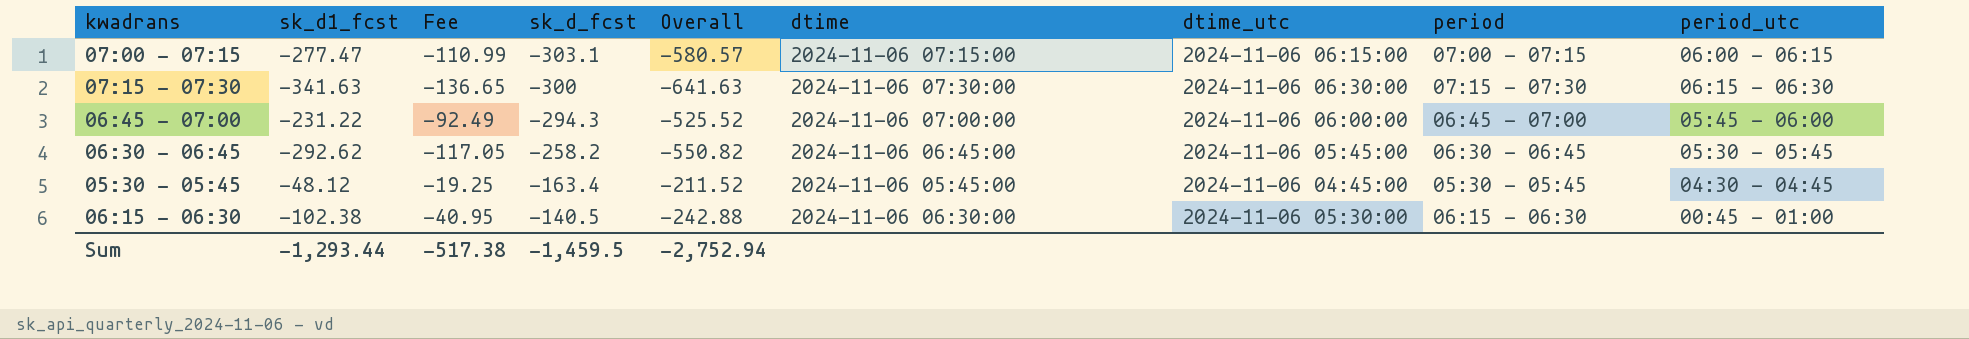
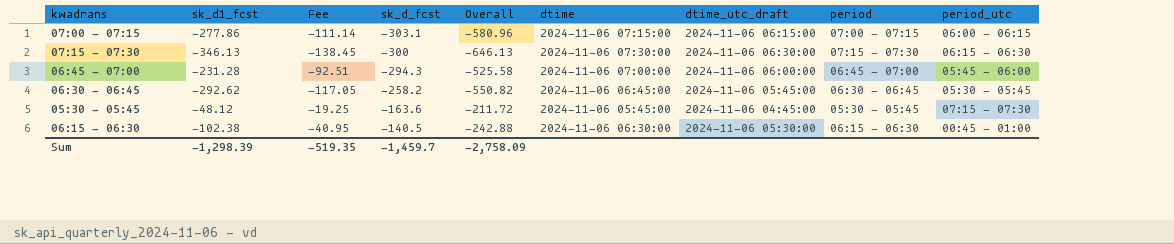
column name: dtime_utc -> dtime_utc_draft
07:00 - 07:15 | sk_d1_fcst: -277.47 -> -277.86
07:00 - 07:15 | Fee: -110.99 -> -111.14
07:00 - 07:15 | Overall: -580.57 -> -580.96
07:15 - 07:30 | sk_d1_fcst: -341.63 -> -346.13
07:15 - 07:30 | Fee: -136.65 -> -138.45
07:15 - 07:30 | Overall: -641.63 -> -646.13
06:45 - 07:00 | sk_d1_fcst: -231.22 -> -231.28
06:45 - 07:00 | Fee: -92.49 -> -92.51
06:45 - 07:00 | Overall: -525.52 -> -525.58
05:30 - 05:45 | sk_d_fcst: -163.4 -> -163.6
05:30 - 05:45 | Overall: -211.52 -> -211.72
05:30 - 05:45 | period_utc: 04:30 - 04:45 -> 07:15 - 07:30
Sum | sk_d1_fcst: -1,293.44 -> -1,298.39
Sum | Fee: -517.38 -> -519.35
Sum | sk_d_fcst: -1,459.5 -> -1,459.7
Sum | Overall: -2,752.94 -> -2,758.09

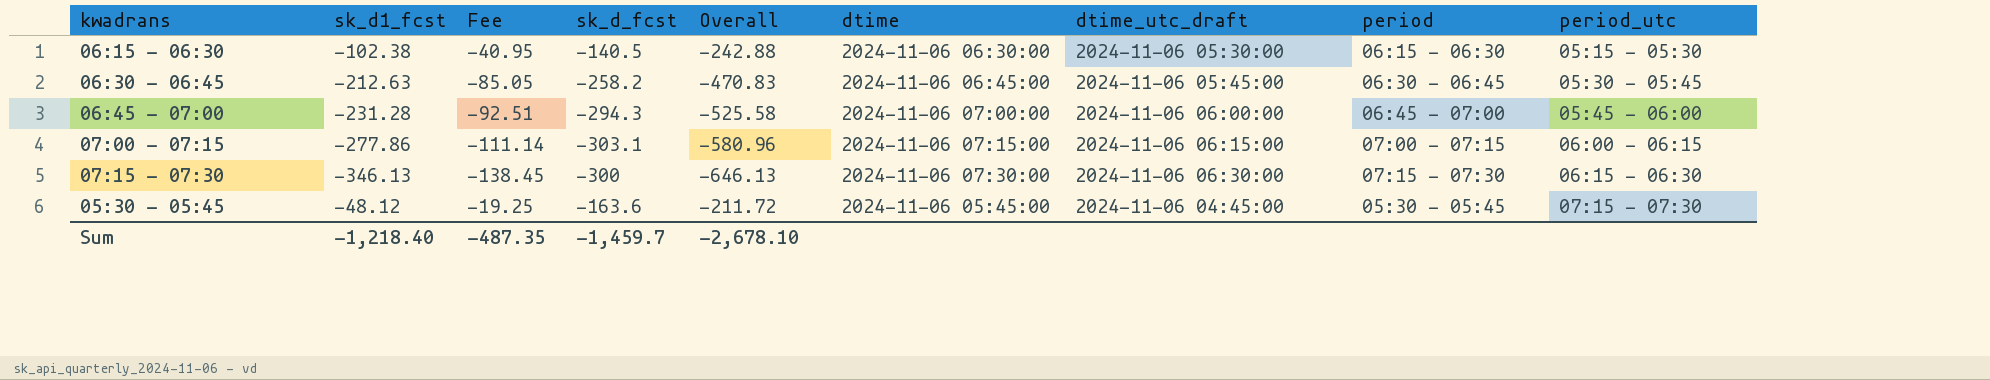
row order: sk_d_fcst ascending -> period_utc ascending
06:15 - 06:30 | period_utc: 00:45 - 01:00 -> 05:15 - 05:30
06:30 - 06:45 | sk_d1_fcst: -292.62 -> -212.63
06:30 - 06:45 | Fee: -117.05 -> -85.05
06:30 - 06:45 | Overall: -550.82 -> -470.83
Sum | sk_d1_fcst: -1,298.39 -> -1,218.40
Sum | Fee: -519.35 -> -487.35
Sum | Overall: -2,758.09 -> -2,678.10

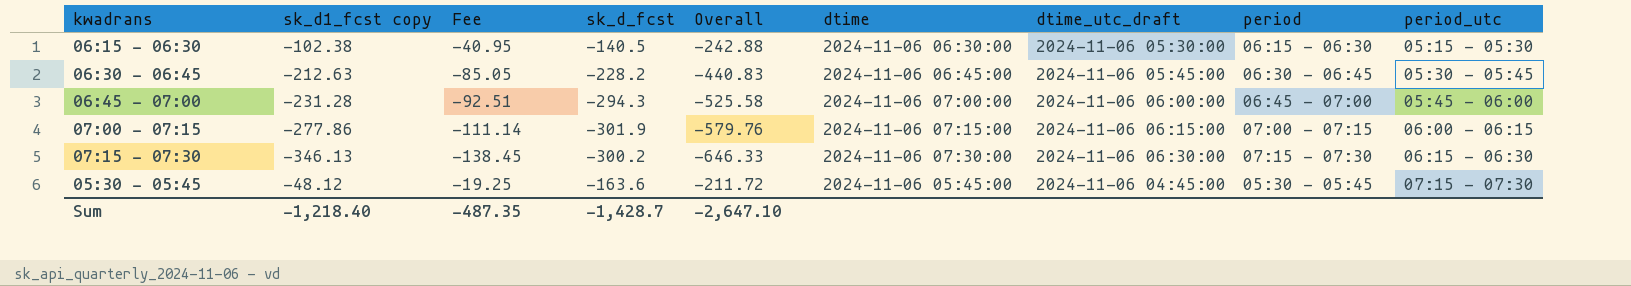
column name: sk_d1_fcst -> sk_d1_fcst copy
06:30 - 06:45 | sk_d_fcst: -258.2 -> -228.2
06:30 - 06:45 | Overall: -470.83 -> -440.83
07:00 - 07:15 | sk_d_fcst: -303.1 -> -301.9
07:00 - 07:15 | Overall: -580.96 -> -579.76
07:15 - 07:30 | sk_d_fcst: -300 -> -300.2
07:15 - 07:30 | Overall: -646.13 -> -646.33
Sum | sk_d_fcst: -1,459.7 -> -1,428.7
Sum | Overall: -2,678.10 -> -2,647.10

